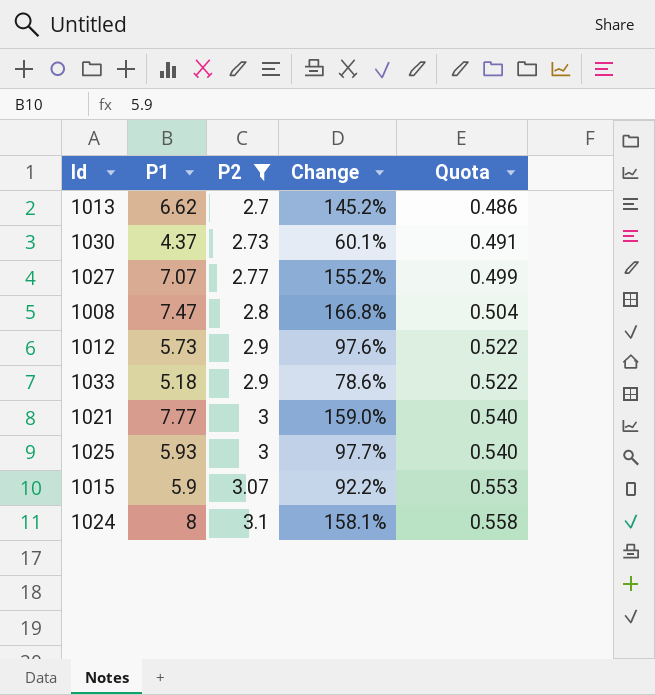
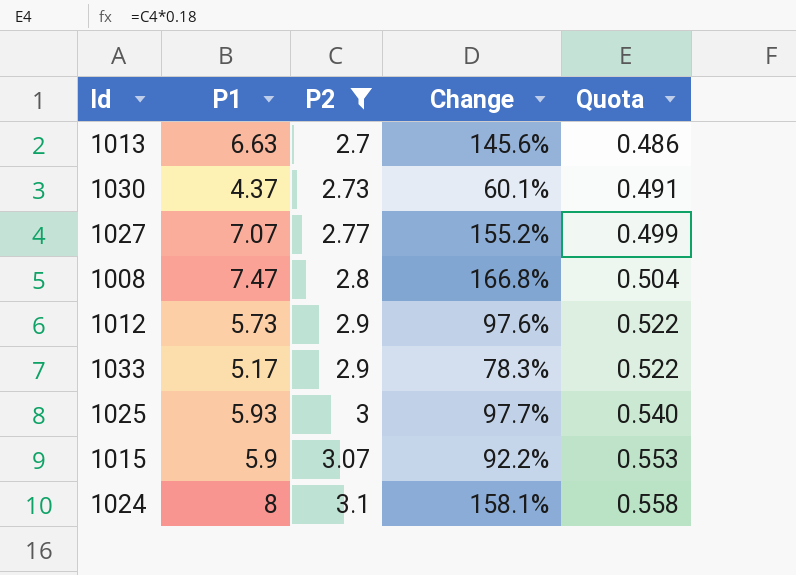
row 1021: 7.77 | 3 | 159.0% | 0.540 -> none
1013 | P1: 6.62 -> 6.63
1013 | Change: 145.2% -> 145.6%
1033 | P1: 5.18 -> 5.17
1033 | Change: 78.6% -> 78.3%

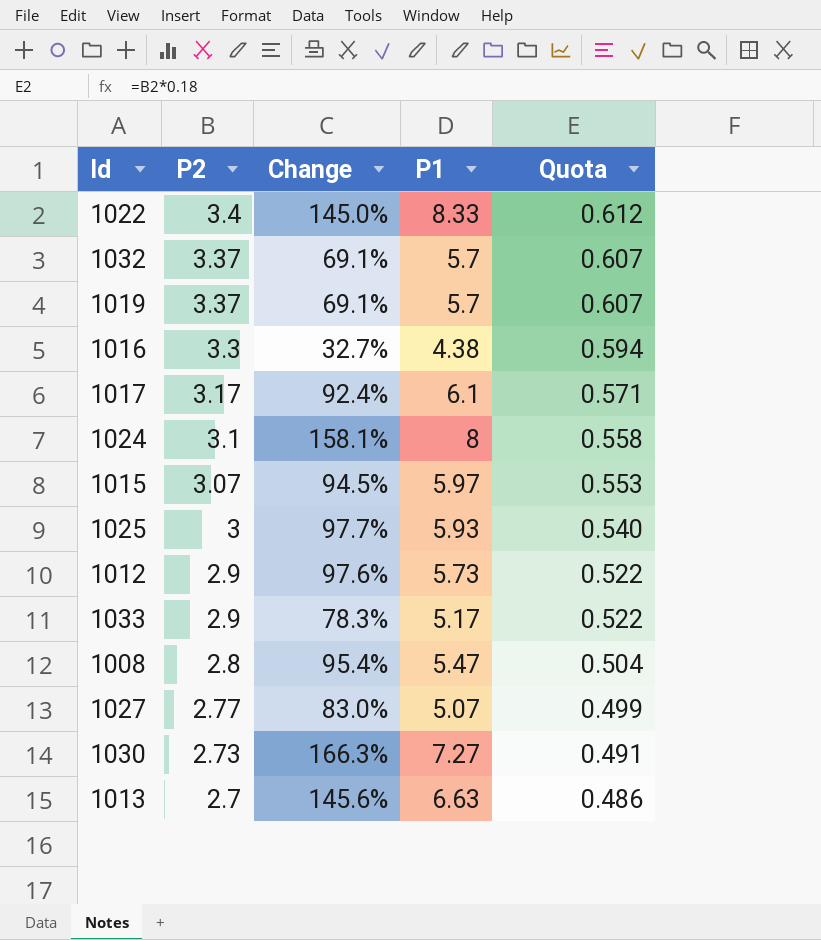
filter: P2 <= 3.1 -> none
row order: P2 ascending -> P2 descending
column P1 | position: 2 -> 4
1015 | Change: 92.2% -> 94.5%
1015 | P1: 5.9 -> 5.97
1008 | Change: 166.8% -> 95.4%
1008 | P1: 7.47 -> 5.47
1027 | Change: 155.2% -> 83.0%
1027 | P1: 7.07 -> 5.07
1030 | Change: 60.1% -> 166.3%
1030 | P1: 4.37 -> 7.27

